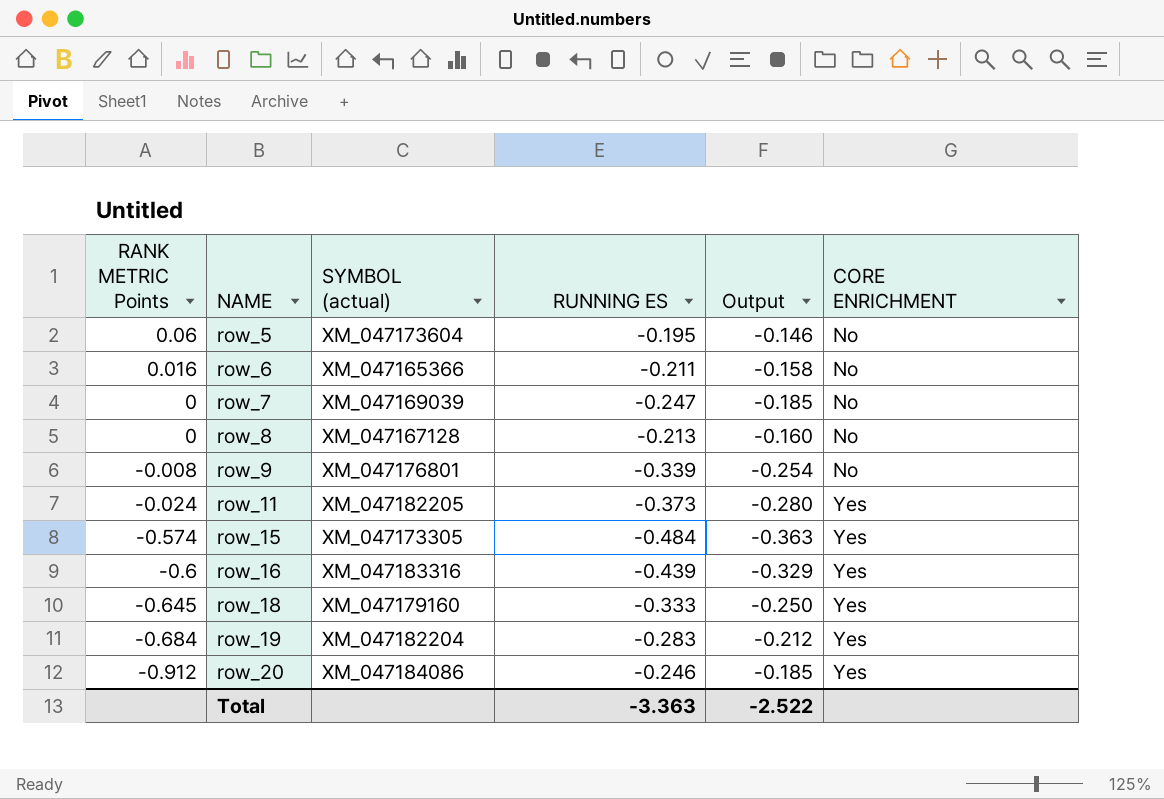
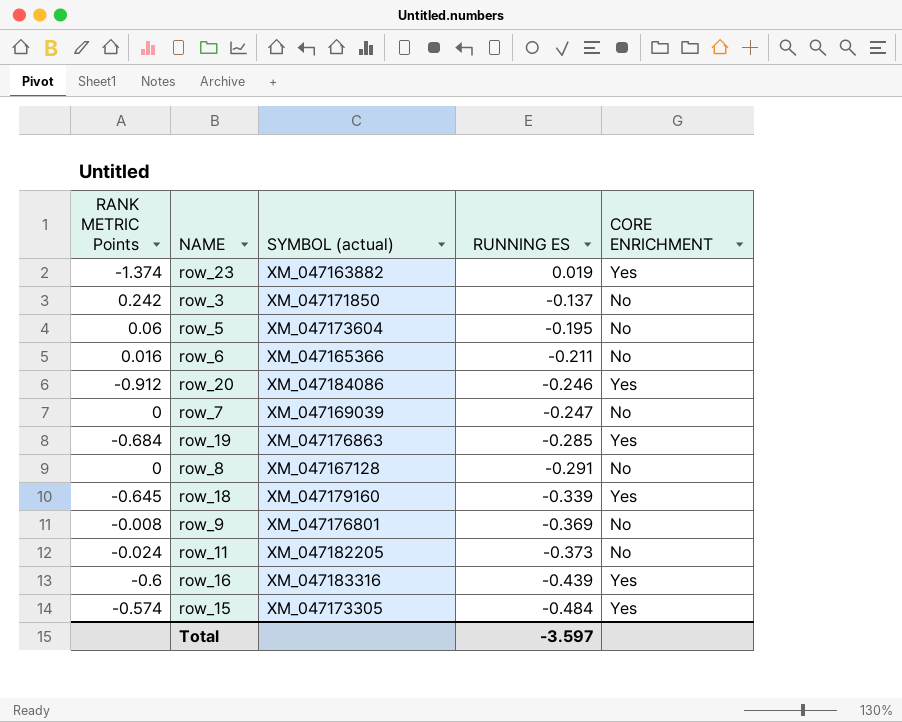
row order: RANK METRIC Points descending -> RUNNING ES descending
column Output | formula: [RUNNING ES] * 0.75 -> none
row row_23: none -> -1.374 | XM_047163882 | 0.019 | Yes
row row_3: none -> 0.242 | XM_047171850 | -0.137 | No
row_19 | SYMBOL (actual): XM_047182204 -> XM_047176863
row_19 | RUNNING ES: -0.283 -> -0.285
row_8 | RUNNING ES: -0.213 -> -0.291
row_18 | RUNNING ES: -0.333 -> -0.339
row_9 | RUNNING ES: -0.339 -> -0.369
row_11 | CORE ENRICHMENT: Yes -> No
Total | RUNNING ES: -3.363 -> -3.597

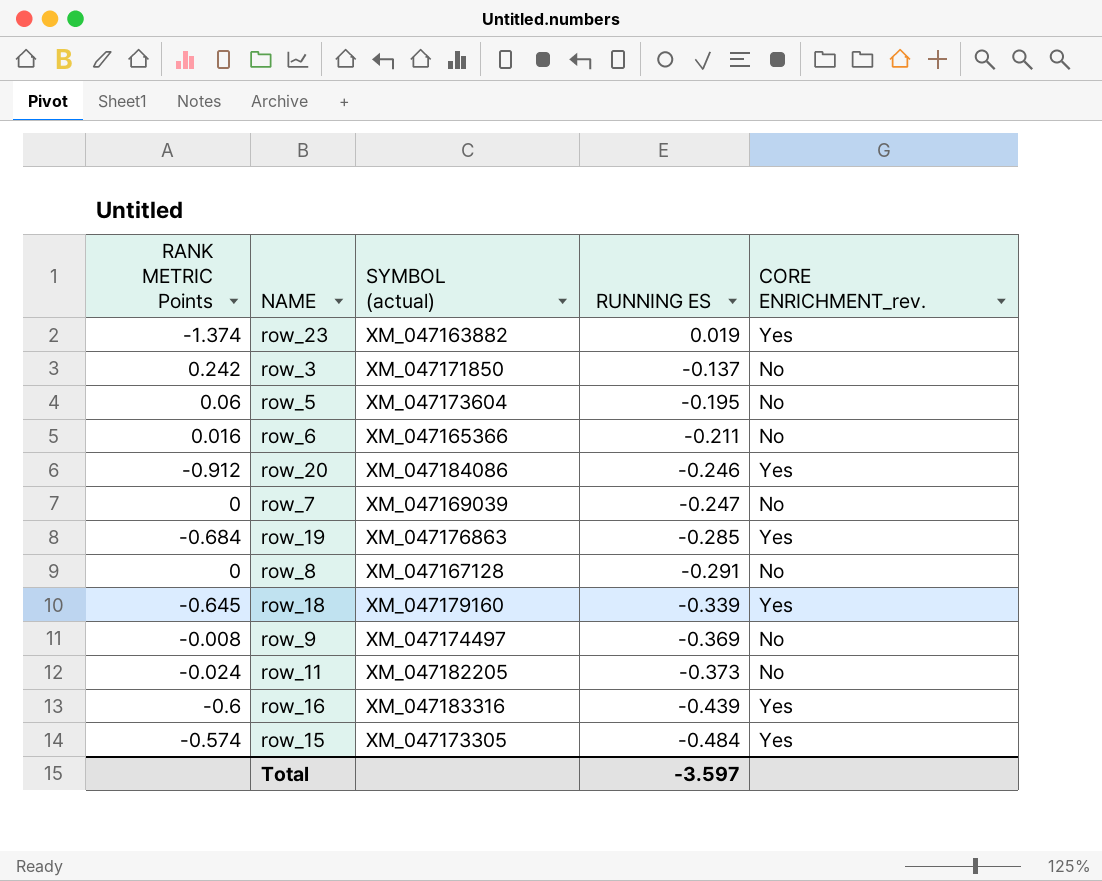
column name: CORE ENRICHMENT -> CORE ENRICHMENT_rev.
row_9 | SYMBOL (actual): XM_047176801 -> XM_047174497

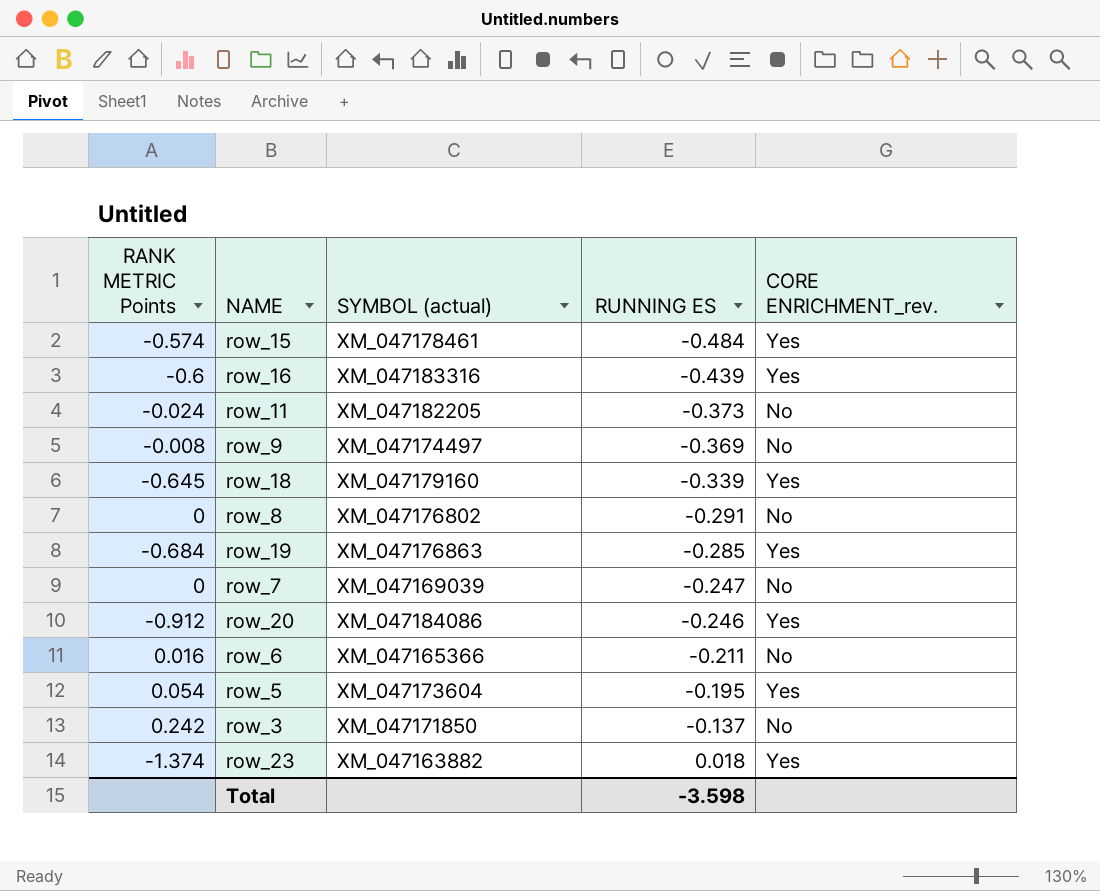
row order: RUNNING ES descending -> RUNNING ES ascending
row_15 | SYMBOL (actual): XM_047173305 -> XM_047178461
row_8 | SYMBOL (actual): XM_047167128 -> XM_047176802
row_5 | RANK METRIC Points: 0.06 -> 0.054
row_5 | CORE ENRICHMENT_rev.: No -> Yes
row_23 | RUNNING ES: 0.019 -> 0.018
Total | RUNNING ES: -3.597 -> -3.598

